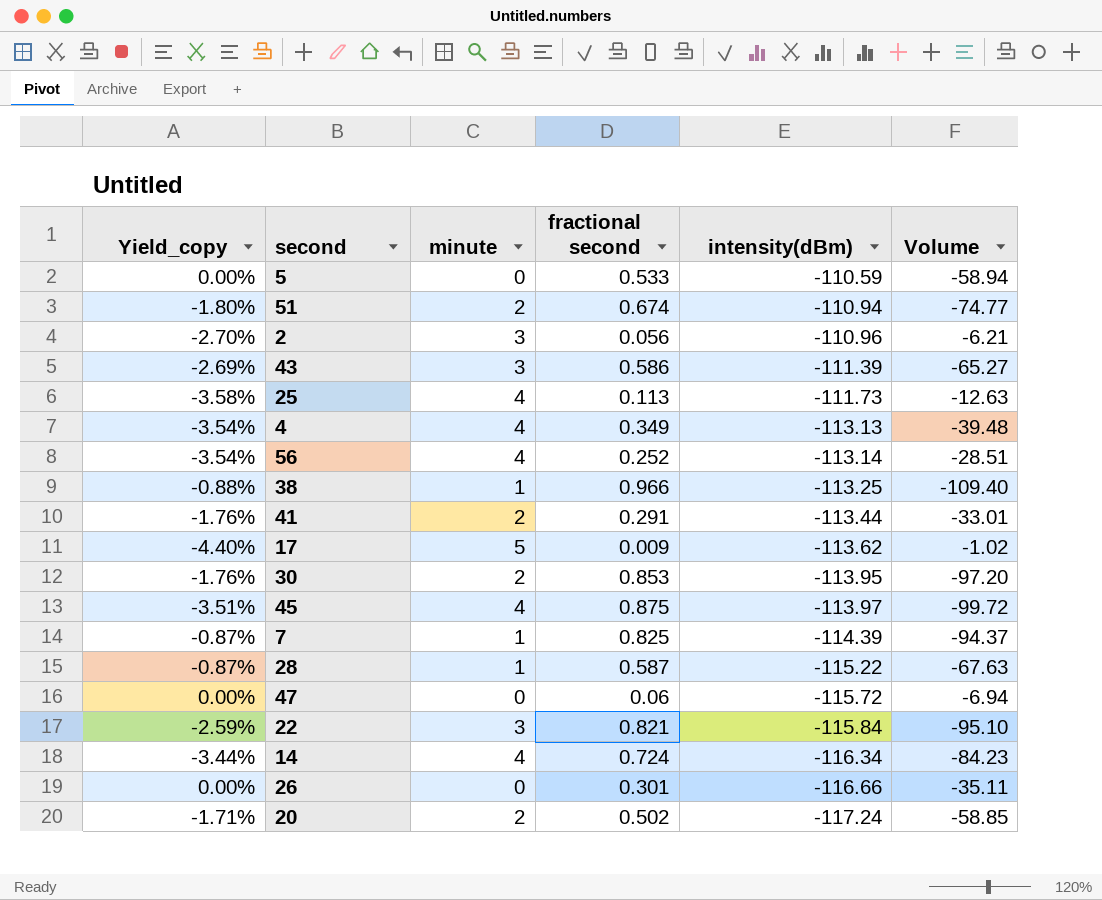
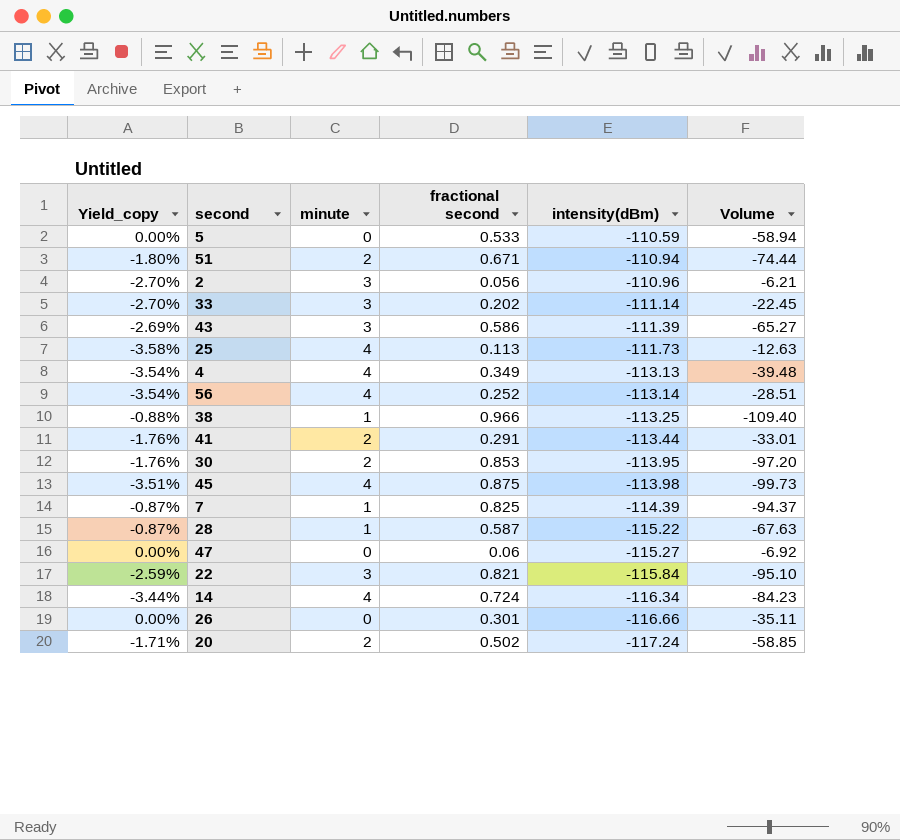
row 17: -4.40% | 5 | 0.009 | -113.62 | -1.02 -> none
51 | fractional second: 0.674 -> 0.671
51 | Volume: -74.77 -> -74.44
row 33: none -> -2.70% | 3 | 0.202 | -111.14 | -22.45
45 | intensity(dBm): -113.97 -> -113.98
45 | Volume: -99.72 -> -99.73
47 | intensity(dBm): -115.72 -> -115.27
47 | Volume: -6.94 -> -6.92

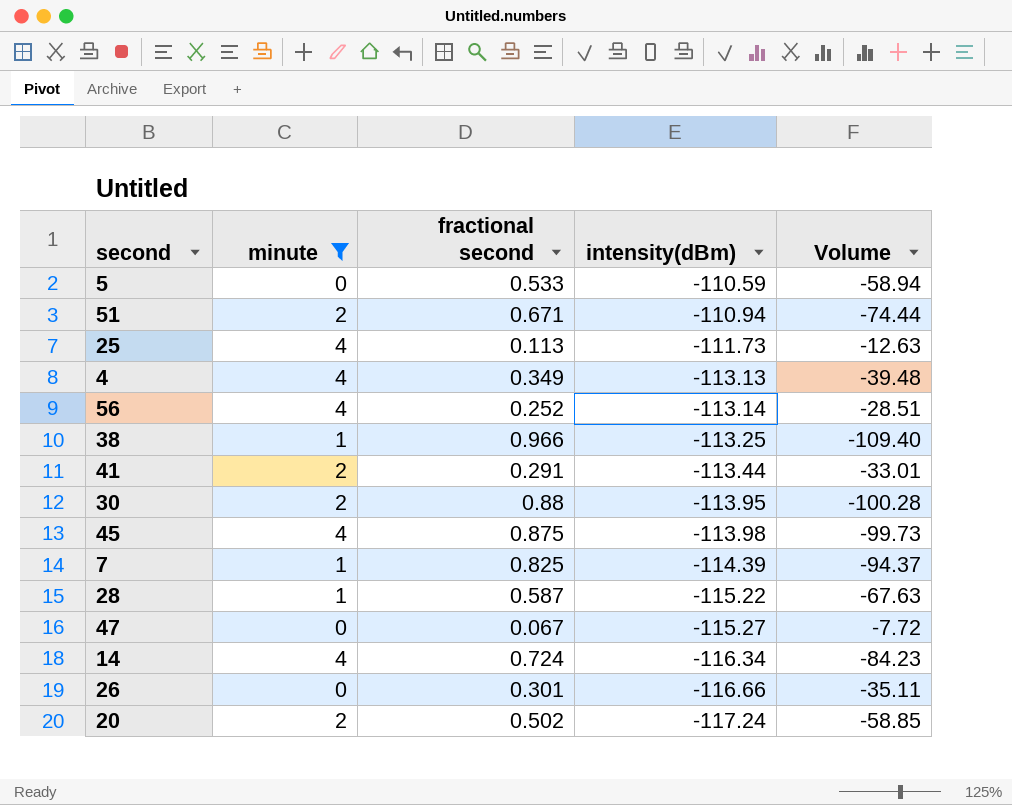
filter: none -> minute != 3
column Yield_copy | formula: [minute] / [intensity(dBm)] -> none
30 | fractional second: 0.853 -> 0.88
30 | Volume: -97.20 -> -100.28
47 | fractional second: 0.06 -> 0.067
47 | Volume: -6.92 -> -7.72

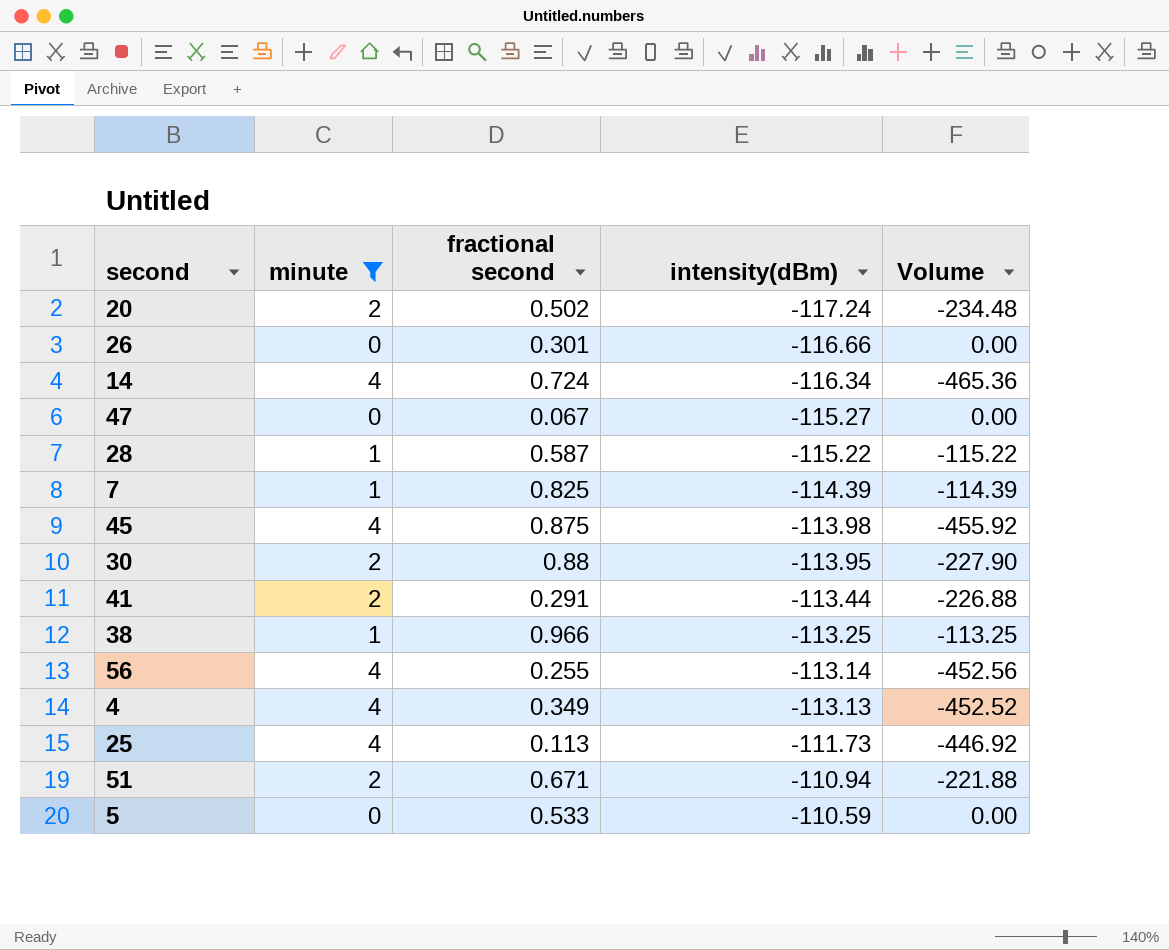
row order: intensity(dBm) descending -> intensity(dBm) ascending
column Volume | formula: [fractional second] * [intensity(dBm)] -> [minute] * [intensity(dBm)]
56 | fractional second: 0.252 -> 0.255

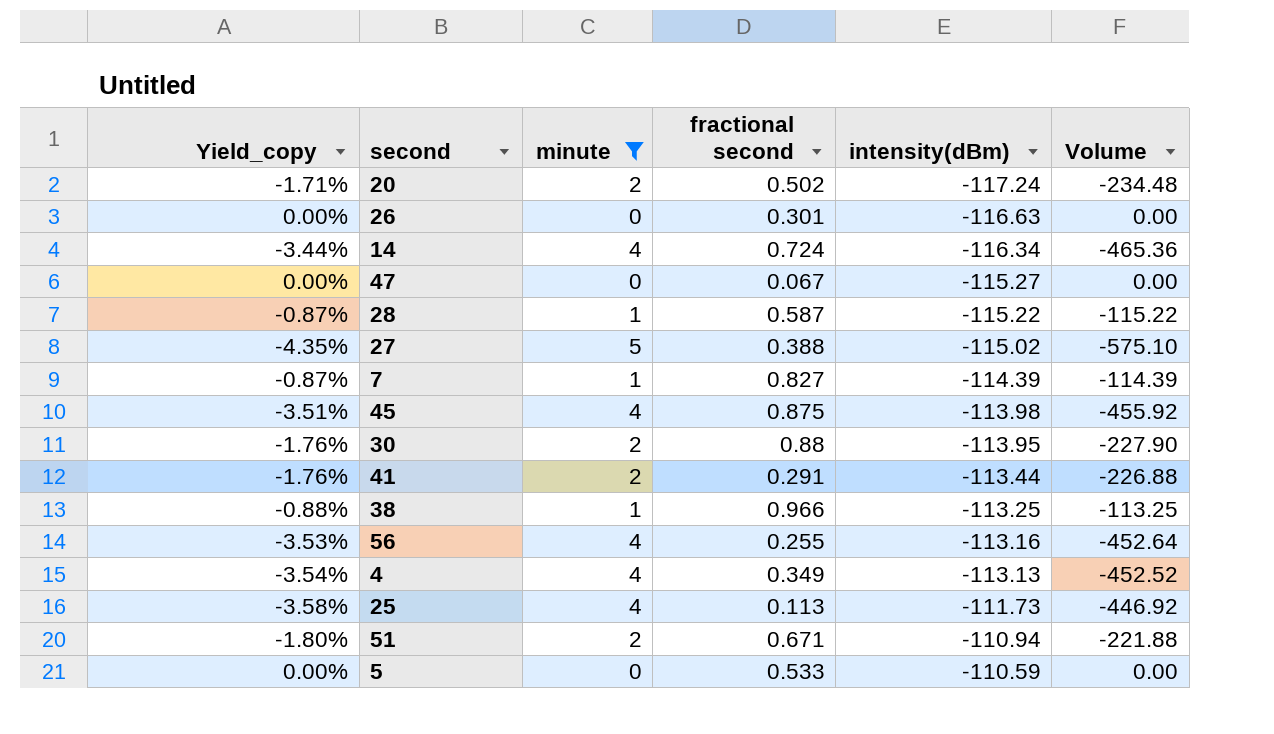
column Yield_copy | formula: none -> [minute] / [intensity(dBm)]
26 | intensity(dBm): -116.66 -> -116.63
row 27: none -> -4.35% | 5 | 0.388 | -115.02 | -575.10
7 | fractional second: 0.825 -> 0.827
56 | intensity(dBm): -113.14 -> -113.16
56 | Volume: -452.56 -> -452.64

